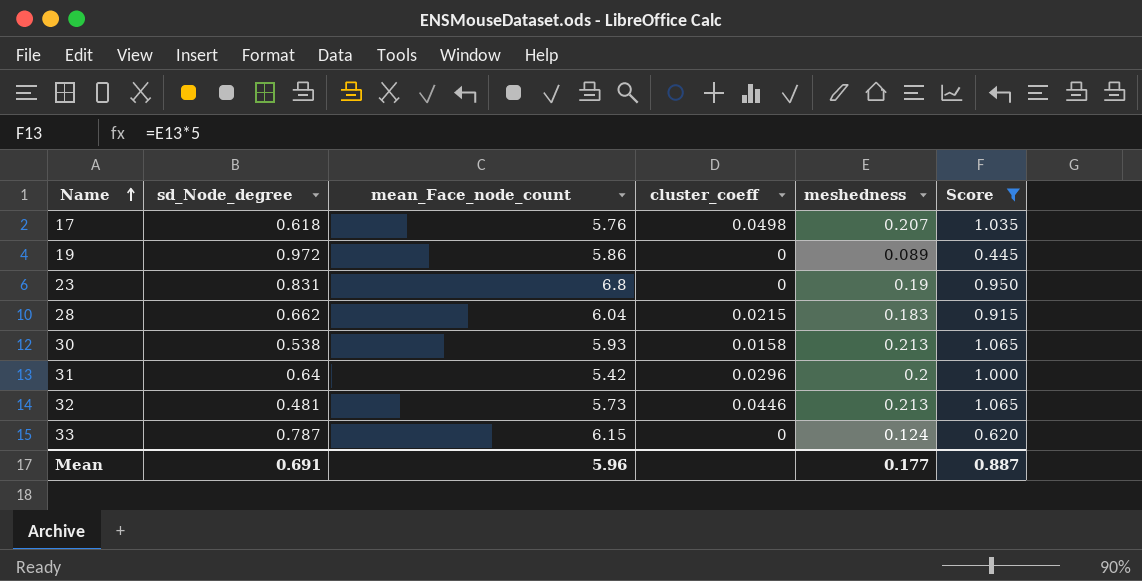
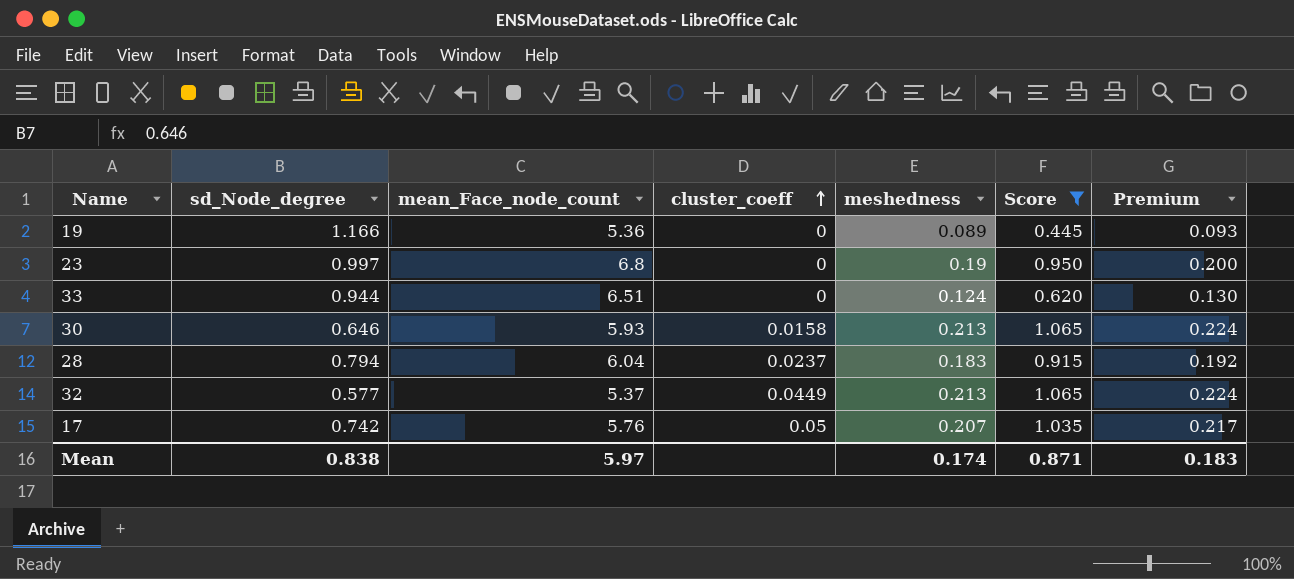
row order: Name ascending -> cluster_coeff ascending
column Premium | formula: none -> [meshedness] * 1.05
row 31: 0.64 | 5.42 | 0.0296 | 0.2 | 1.000 -> none
19 | sd_Node_degree: 0.972 -> 1.166
19 | mean_Face_node_count: 5.86 -> 5.36
23 | sd_Node_degree: 0.831 -> 0.997
33 | sd_Node_degree: 0.787 -> 0.944
33 | mean_Face_node_count: 6.15 -> 6.51
30 | sd_Node_degree: 0.538 -> 0.646
28 | sd_Node_degree: 0.662 -> 0.794
28 | cluster_coeff: 0.0215 -> 0.0237
32 | sd_Node_degree: 0.481 -> 0.577
32 | mean_Face_node_count: 5.73 -> 5.37
32 | cluster_coeff: 0.0446 -> 0.0449
17 | sd_Node_degree: 0.618 -> 0.742
17 | cluster_coeff: 0.0498 -> 0.05
Mean | sd_Node_degree: 0.691 -> 0.838
Mean | mean_Face_node_count: 5.96 -> 5.97
Mean | meshedness: 0.177 -> 0.174
Mean | Score: 0.887 -> 0.871

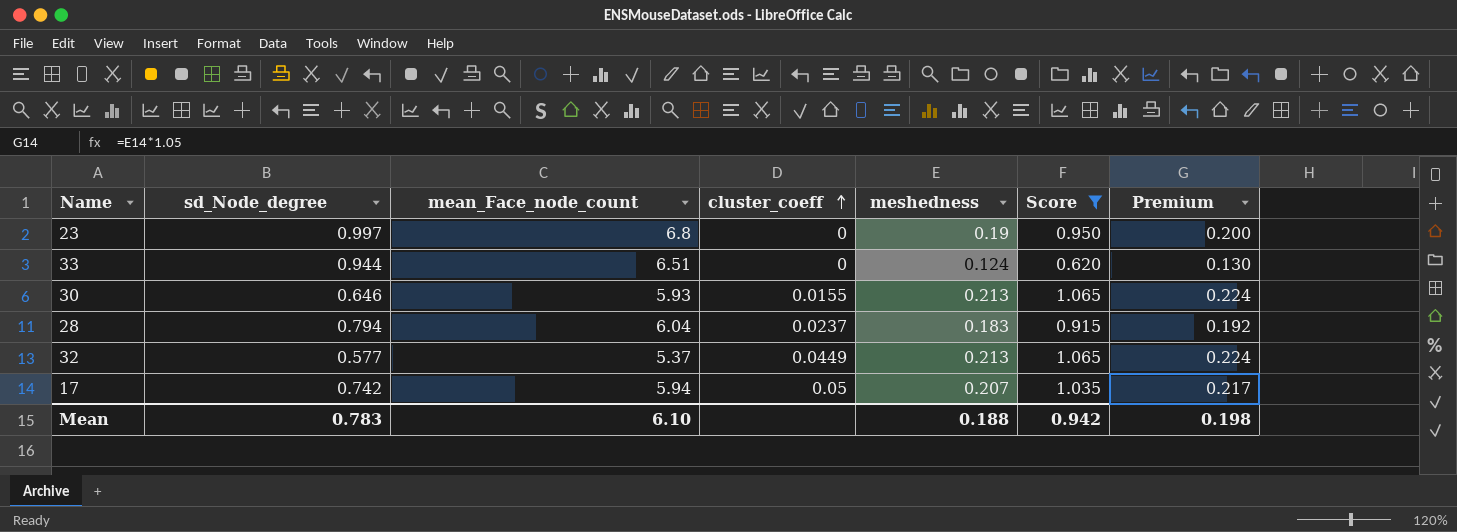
row 19: 1.166 | 5.36 | 0 | 0.089 | 0.445 | 0.093 -> none
30 | cluster_coeff: 0.0158 -> 0.0155
17 | mean_Face_node_count: 5.76 -> 5.94
Mean | sd_Node_degree: 0.838 -> 0.783
Mean | mean_Face_node_count: 5.97 -> 6.10
Mean | meshedness: 0.174 -> 0.188
Mean | Score: 0.871 -> 0.942
Mean | Premium: 0.183 -> 0.198

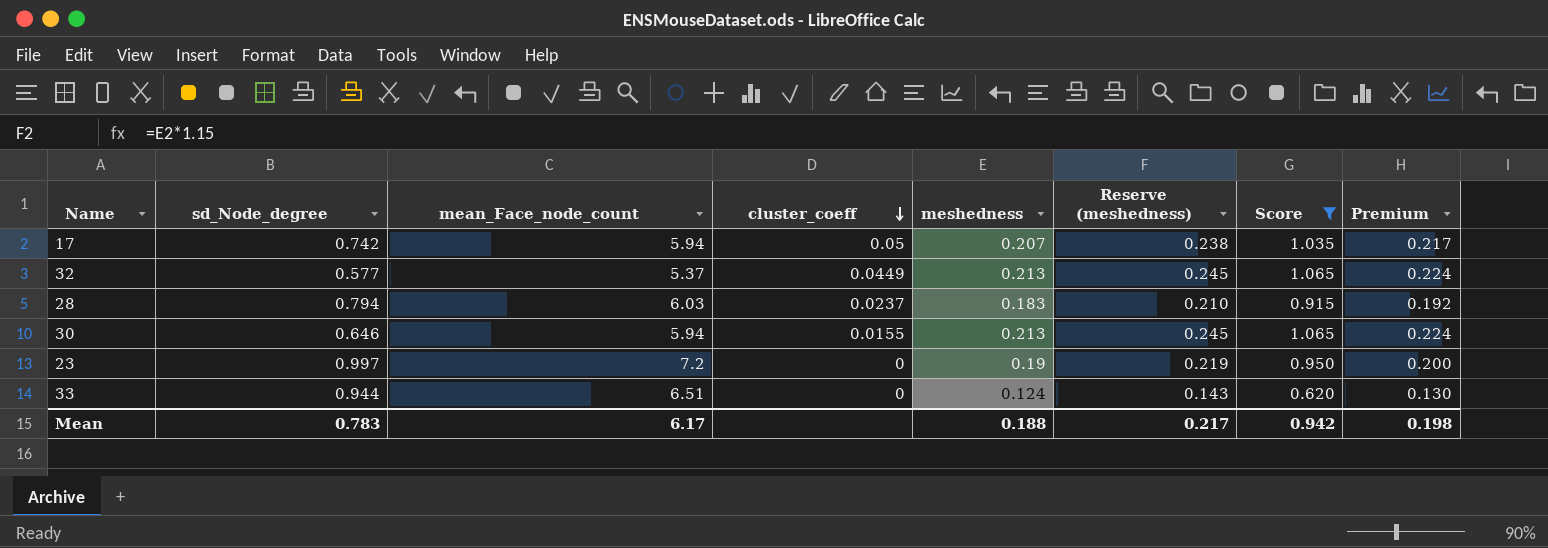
row order: cluster_coeff ascending -> cluster_coeff descending
column Reserve (meshedness) | formula: none -> [meshedness] * 1.15
28 | mean_Face_node_count: 6.04 -> 6.03
30 | mean_Face_node_count: 5.93 -> 5.94
23 | mean_Face_node_count: 6.8 -> 7.2
Mean | mean_Face_node_count: 6.10 -> 6.17

